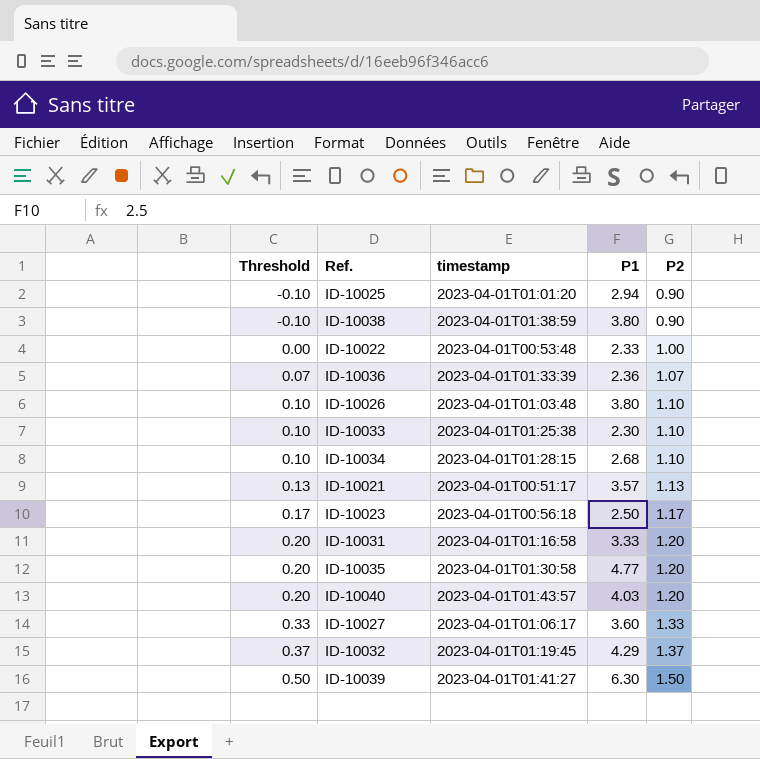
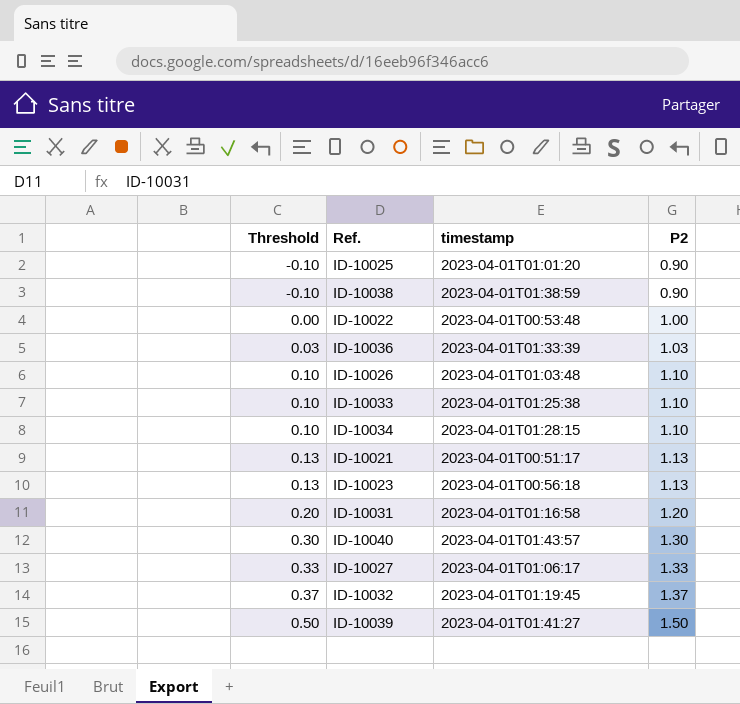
column P1 | position: 4 -> none
row ID-10035: 0.20 | 2023-04-01T01:30:58 | 4.77 | 1.20 -> none
ID-10036 | Threshold: 0.07 -> 0.03
ID-10036 | P2: 1.07 -> 1.03
ID-10023 | Threshold: 0.17 -> 0.13
ID-10023 | P2: 1.17 -> 1.13
ID-10040 | Threshold: 0.20 -> 0.30
ID-10040 | P2: 1.20 -> 1.30

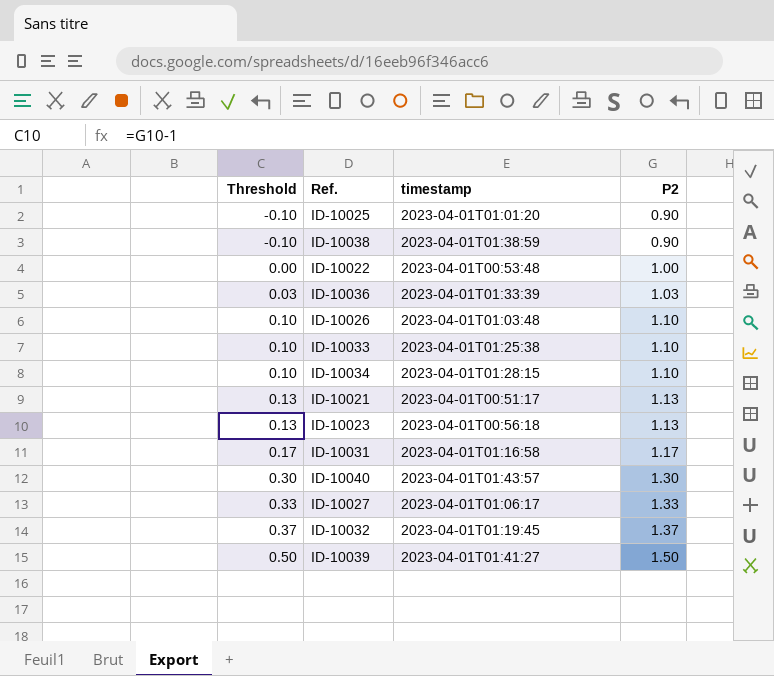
ID-10031 | Threshold: 0.20 -> 0.17
ID-10031 | P2: 1.20 -> 1.17

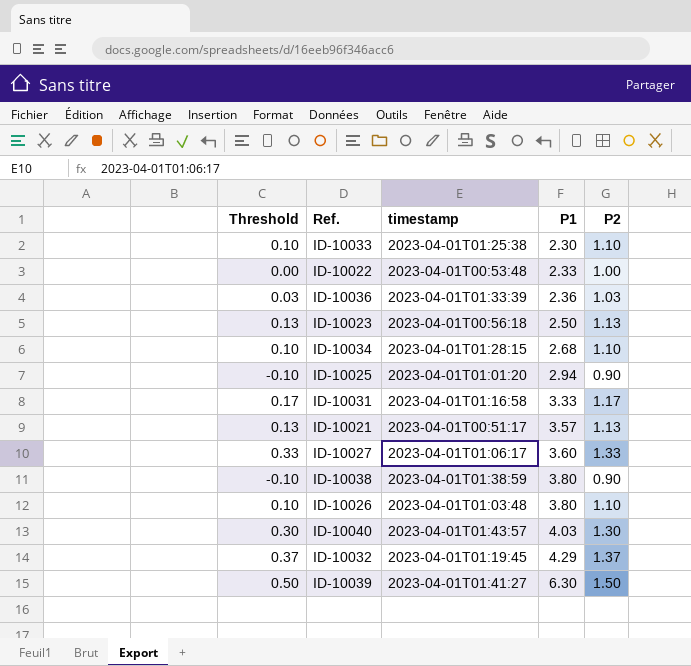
row order: Threshold ascending -> P1 ascending
column P1 | position: none -> 4

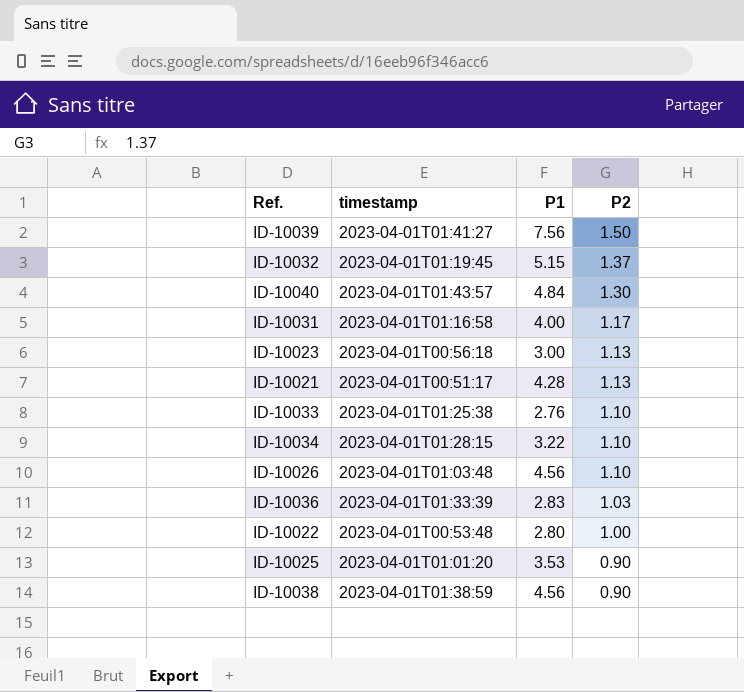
row order: P1 ascending -> P2 descending
column Threshold | formula: [P2] - 1 -> none
row ID-10027: 0.33 | 2023-04-01T01:06:17 | 3.60 | 1.33 -> none
ID-10039 | P1: 6.30 -> 7.56
ID-10032 | P1: 4.29 -> 5.15
ID-10040 | P1: 4.03 -> 4.84
ID-10031 | P1: 3.33 -> 4.00
ID-10023 | P1: 2.50 -> 3.00
ID-10021 | P1: 3.57 -> 4.28
ID-10033 | P1: 2.30 -> 2.76
ID-10034 | P1: 2.68 -> 3.22
ID-10026 | P1: 3.80 -> 4.56
ID-10036 | P1: 2.36 -> 2.83
ID-10022 | P1: 2.33 -> 2.80
ID-10025 | P1: 2.94 -> 3.53
ID-10038 | P1: 3.80 -> 4.56

